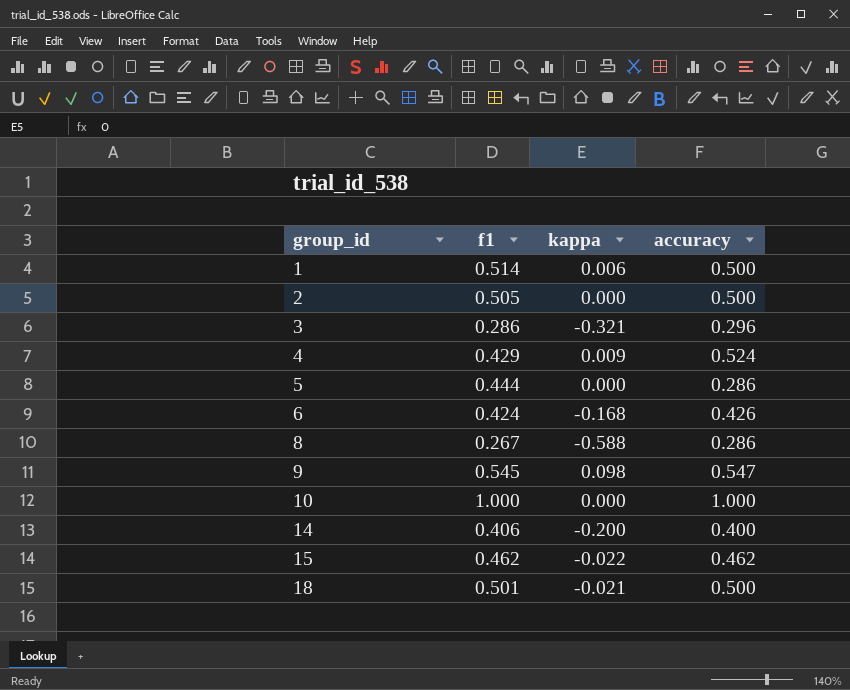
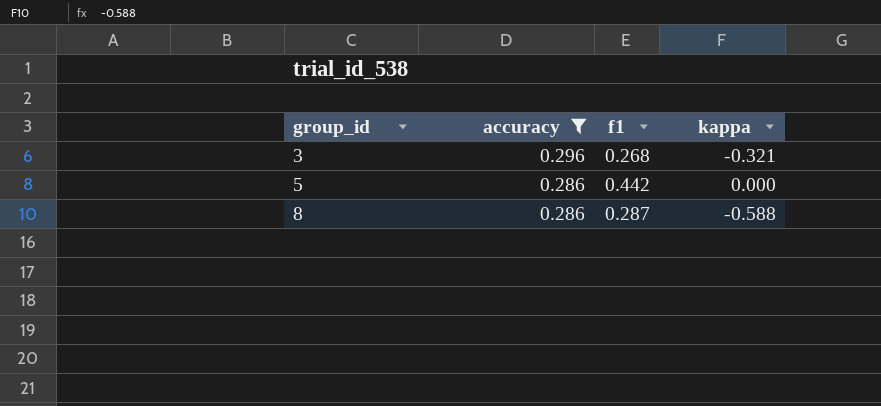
filter: none -> accuracy <= 0.296
column accuracy | position: 4 -> 2
3 | f1: 0.286 -> 0.268
5 | f1: 0.444 -> 0.442
8 | f1: 0.267 -> 0.287

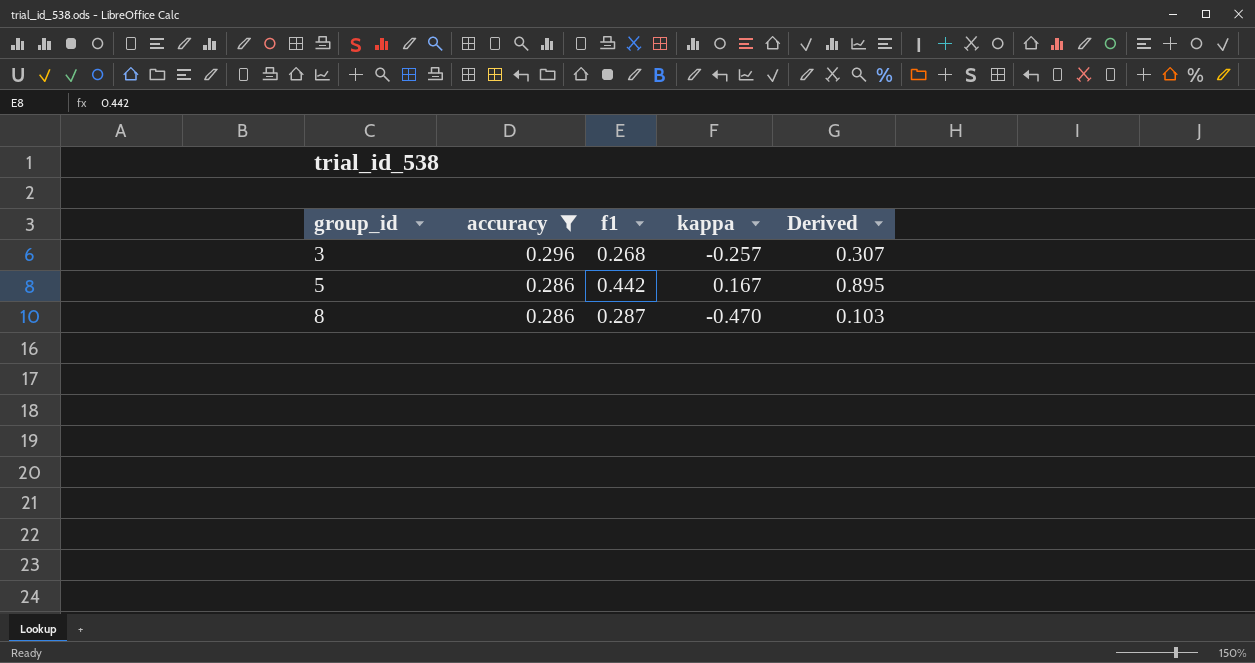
column Derived | formula: none -> [accuracy] + [f1] + [kappa]
3 | kappa: -0.321 -> -0.257
5 | kappa: 0.000 -> 0.167
8 | kappa: -0.588 -> -0.470

